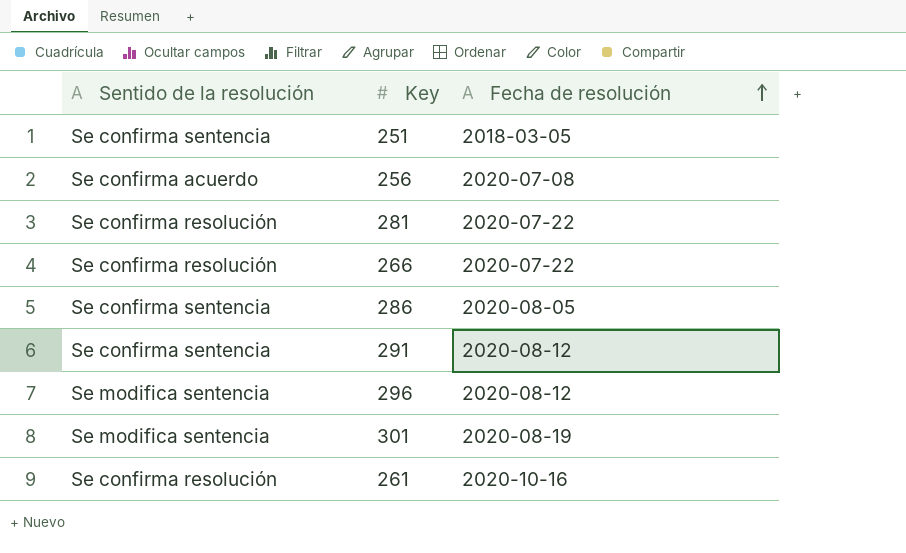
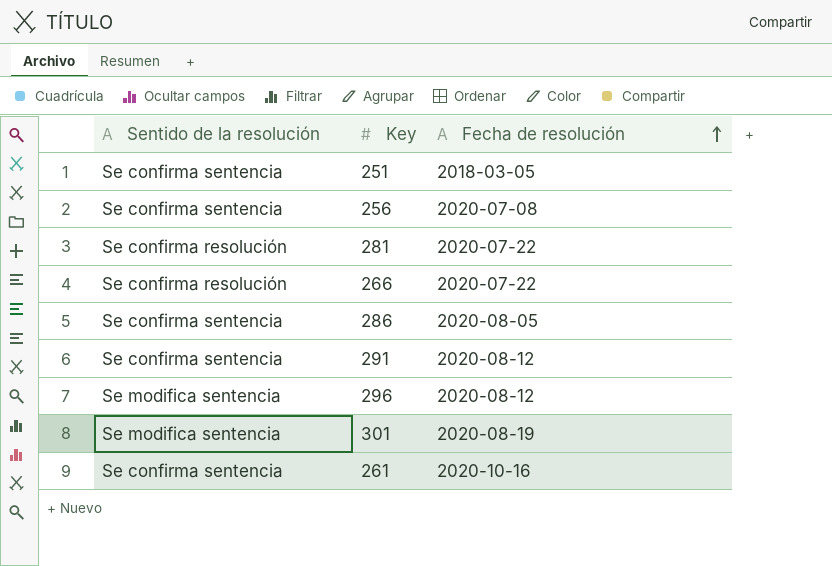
256 | Sentido de la resolución: Se confirma acuerdo -> Se confirma sentencia
261 | Sentido de la resolución: Se confirma resolución -> Se confirma sentencia

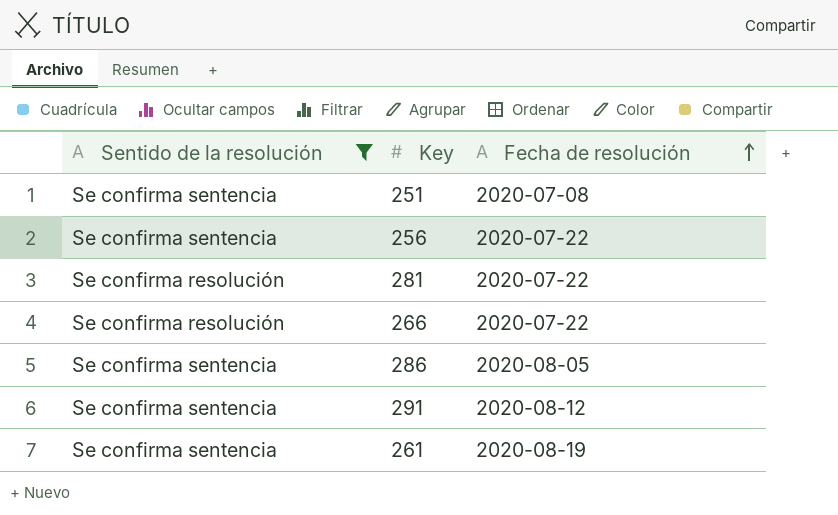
filter: none -> Sentido de la resolución != Se modifica sentencia
251 | Fecha de resolución: 2018-03-05 -> 2020-07-08
256 | Fecha de resolución: 2020-07-08 -> 2020-07-22
261 | Fecha de resolución: 2020-10-16 -> 2020-08-19

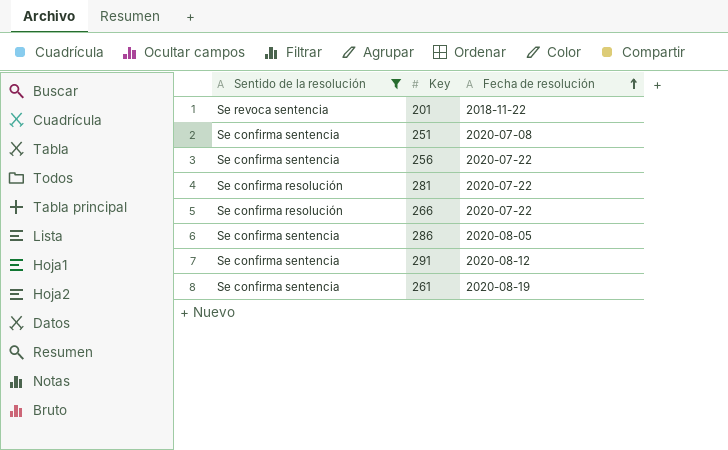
row 201: none -> Se revoca sentencia | 2018-11-22

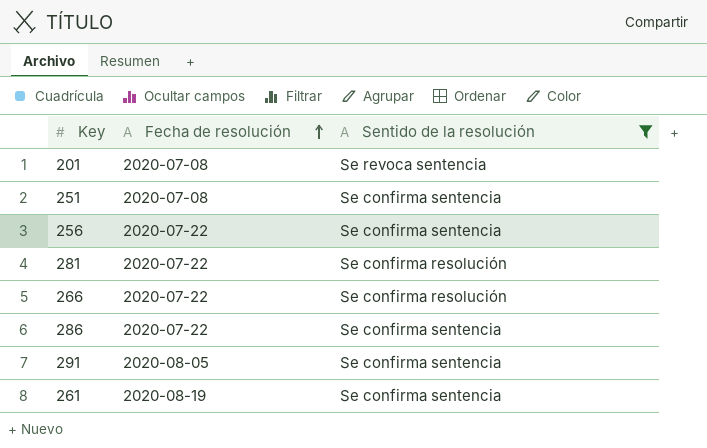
column Sentido de la resolución | position: 1 -> 3
201 | Fecha de resolución: 2018-11-22 -> 2020-07-08
286 | Fecha de resolución: 2020-08-05 -> 2020-07-22
291 | Fecha de resolución: 2020-08-12 -> 2020-08-05

